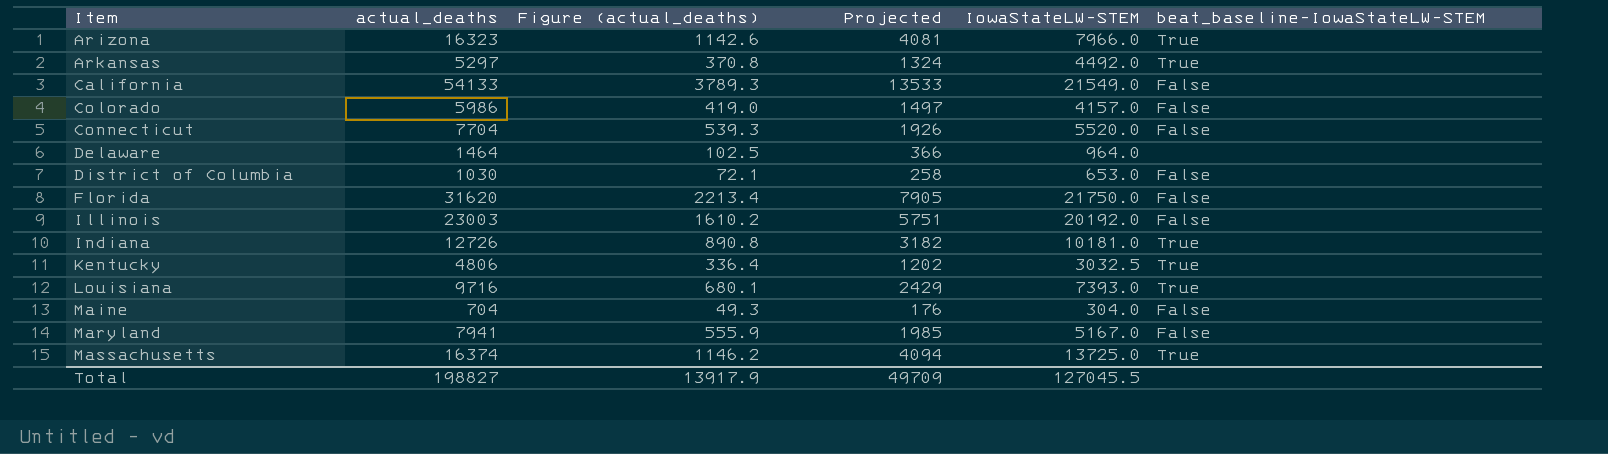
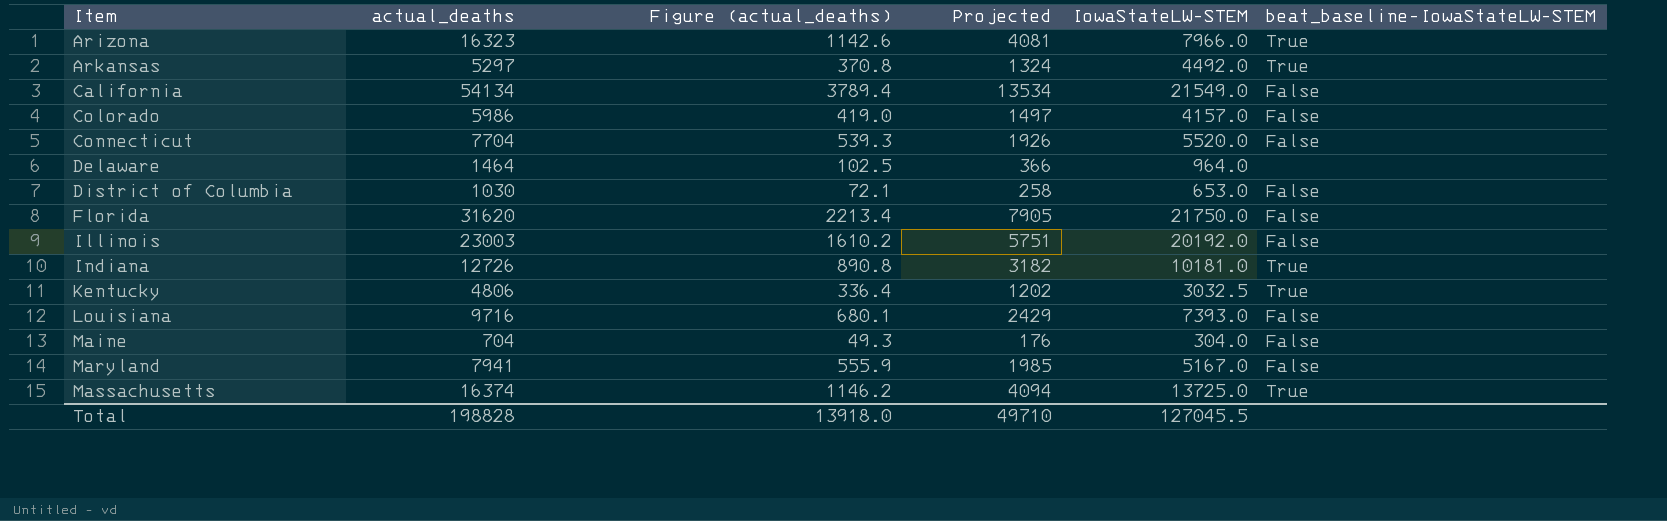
California | actual_deaths: 54133 -> 54134
California | Figure (actual_deaths): 3789.3 -> 3789.4
California | Projected: 13533 -> 13534
Louisiana | beat_baseline-IowaStateLW-STEM: True -> False
Total | actual_deaths: 198827 -> 198828
Total | Figure (actual_deaths): 13917.9 -> 13918.0
Total | Projected: 49709 -> 49710

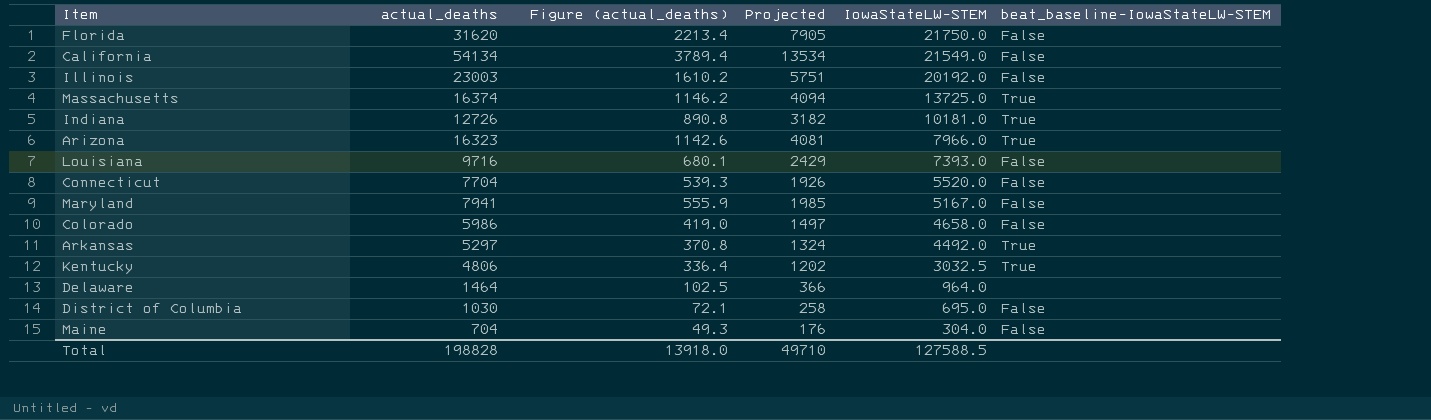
row order: Item ascending -> IowaStateLW-STEM descending
Colorado | IowaStateLW-STEM: 4157.0 -> 4658.0
District of Columbia | IowaStateLW-STEM: 653.0 -> 695.0
Total | IowaStateLW-STEM: 127045.5 -> 127588.5

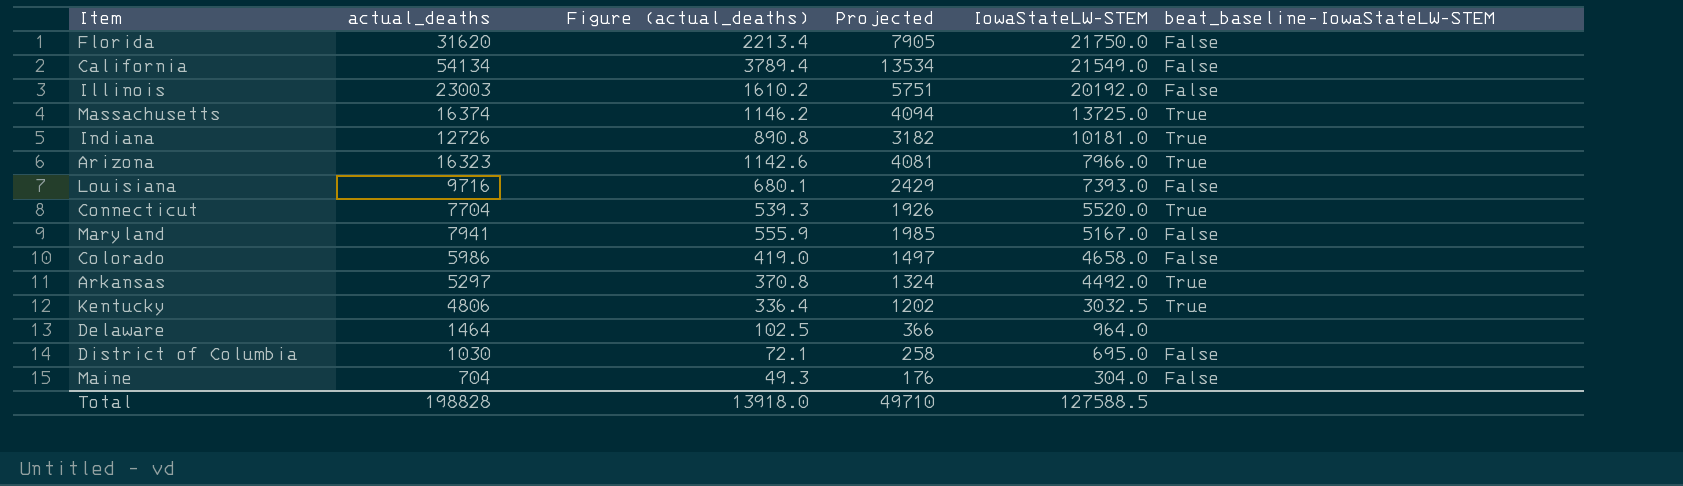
Connecticut | beat_baseline-IowaStateLW-STEM: False -> True

